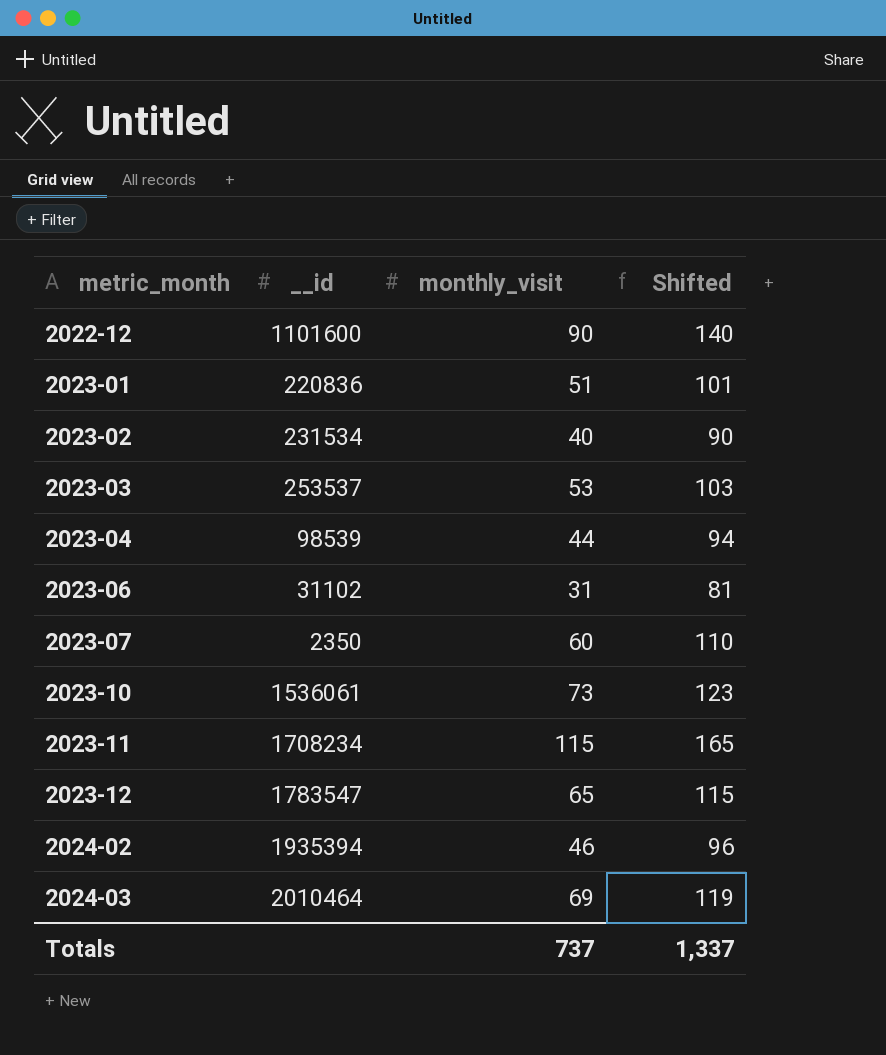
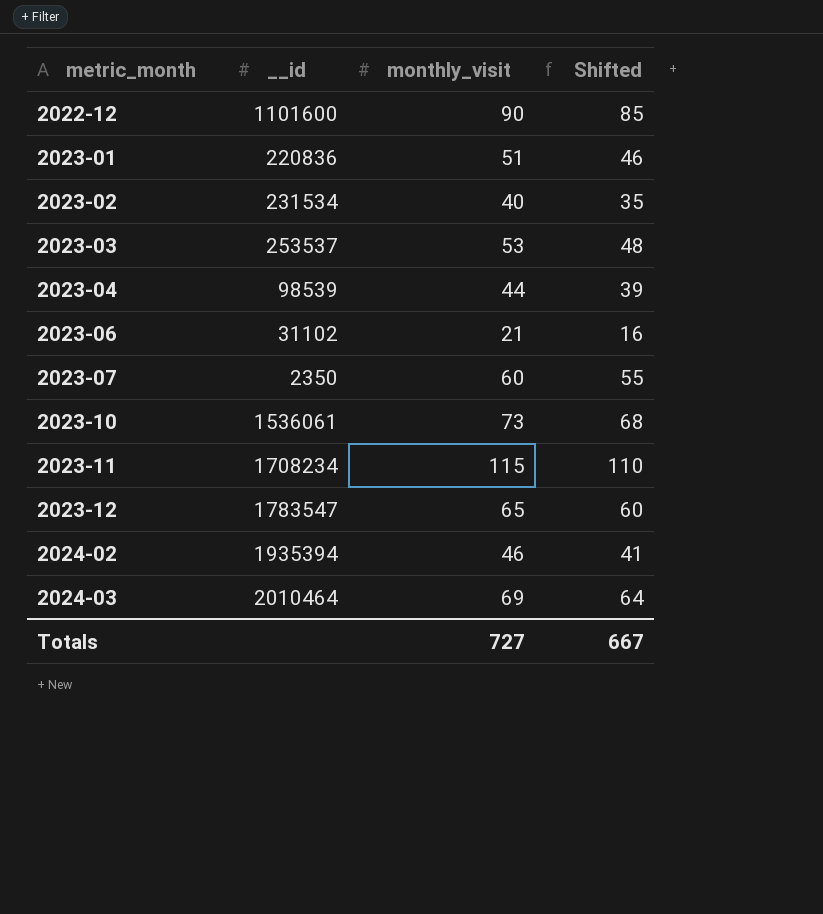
column Shifted | formula: [monthly_visit] + 50 -> [monthly_visit] - 5
2023-06 | monthly_visit: 31 -> 21
Totals | monthly_visit: 737 -> 727
Totals | Shifted: 1,337 -> 667

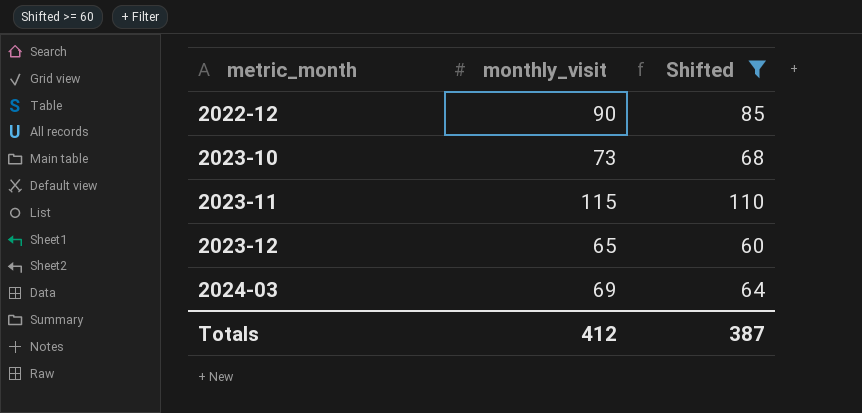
filter: none -> Shifted >= 60
column __id | position: 2 -> none
Totals | monthly_visit: 727 -> 412
Totals | Shifted: 667 -> 387

